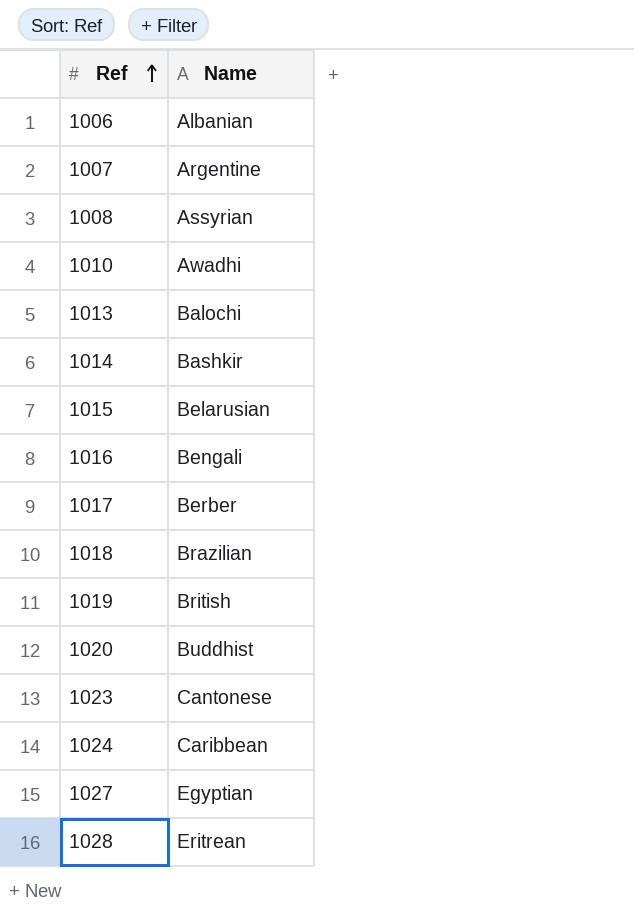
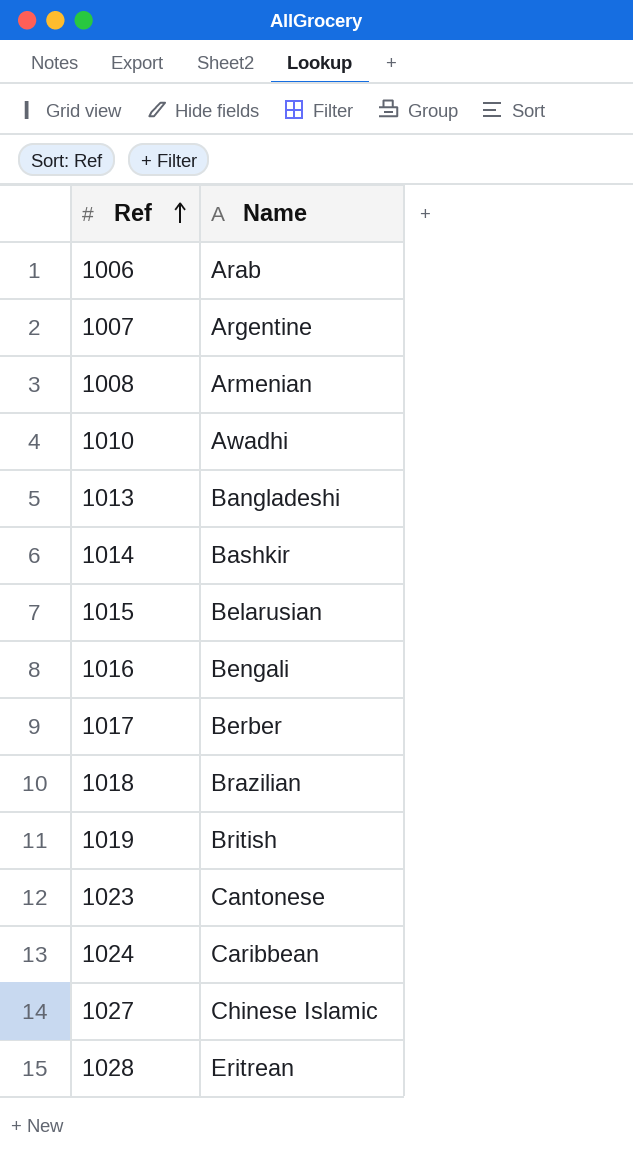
row 1020: Buddhist -> none
1006 | Name: Albanian -> Arab
1008 | Name: Assyrian -> Armenian
1013 | Name: Balochi -> Bangladeshi
1027 | Name: Egyptian -> Chinese Islamic

